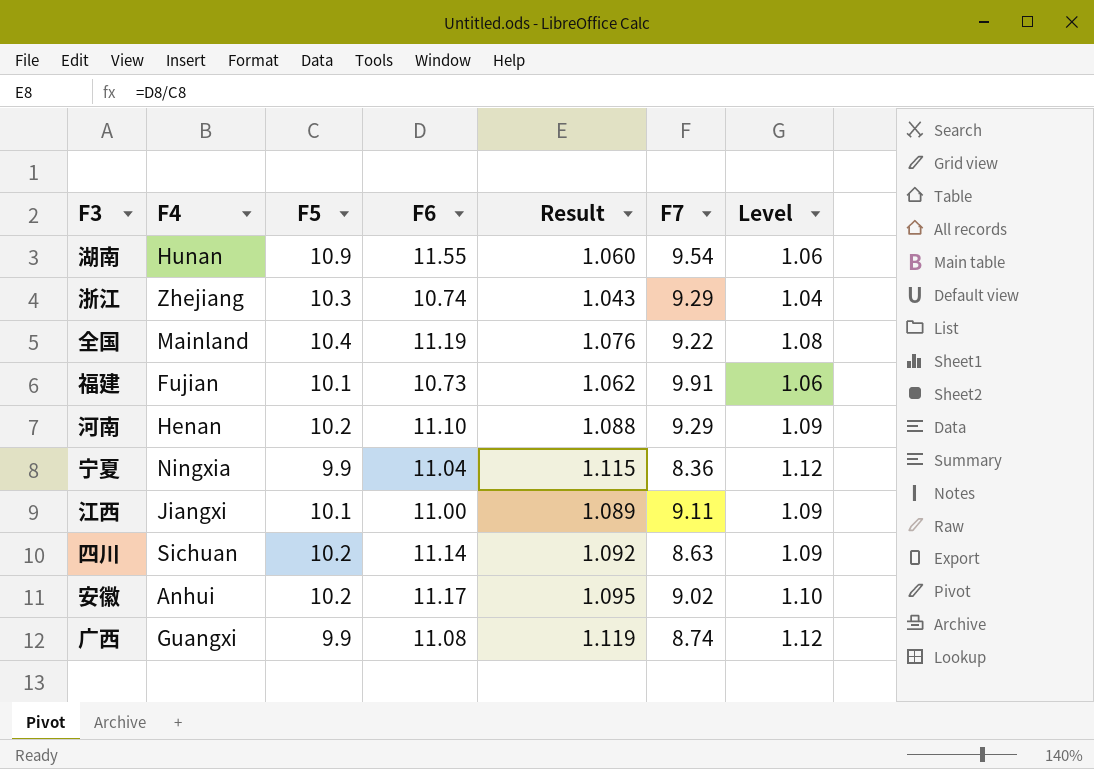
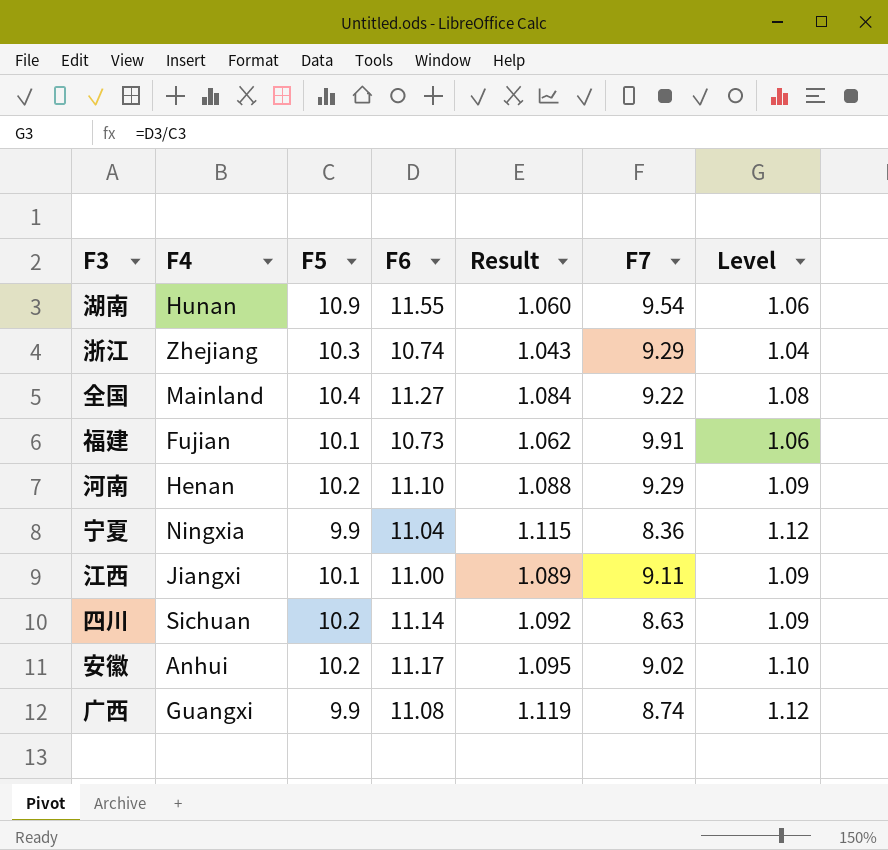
全国 | F6: 11.19 -> 11.27
全国 | Result: 1.076 -> 1.084

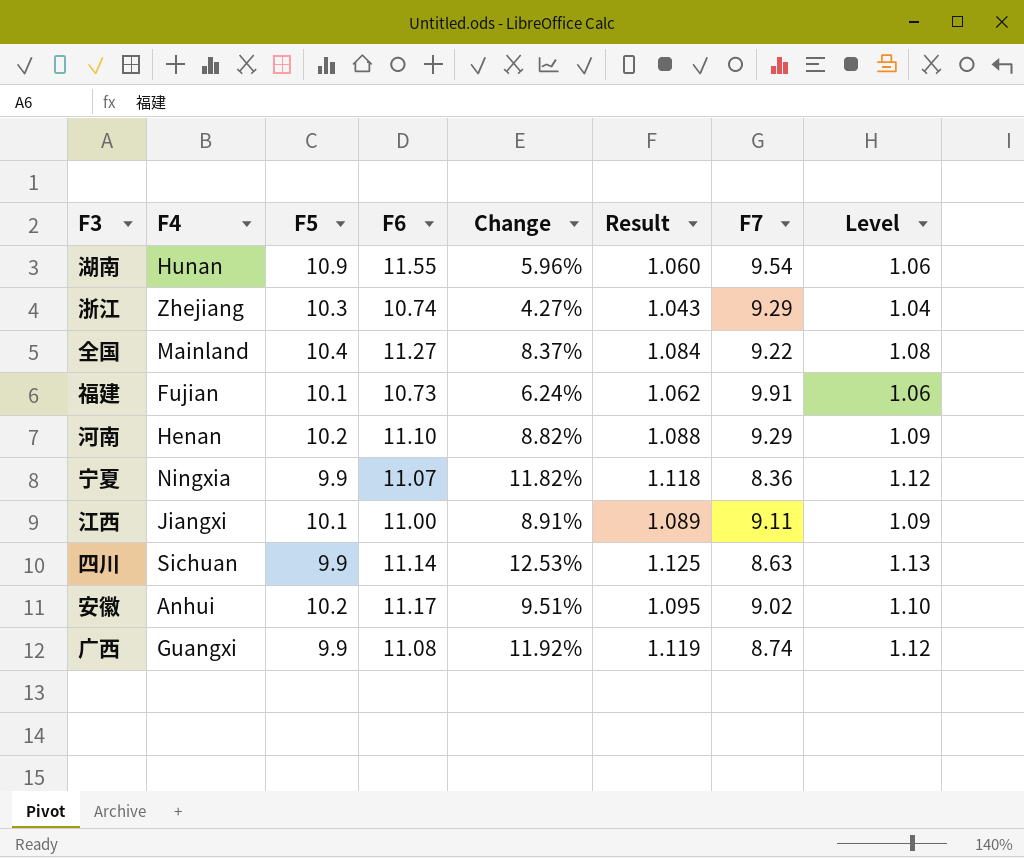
column Change | formula: none -> ([F6] - [F5]) / [F5]
宁夏 | F6: 11.04 -> 11.07
宁夏 | Result: 1.115 -> 1.118
四川 | F5: 10.2 -> 9.9
四川 | Result: 1.092 -> 1.125
四川 | Level: 1.09 -> 1.13

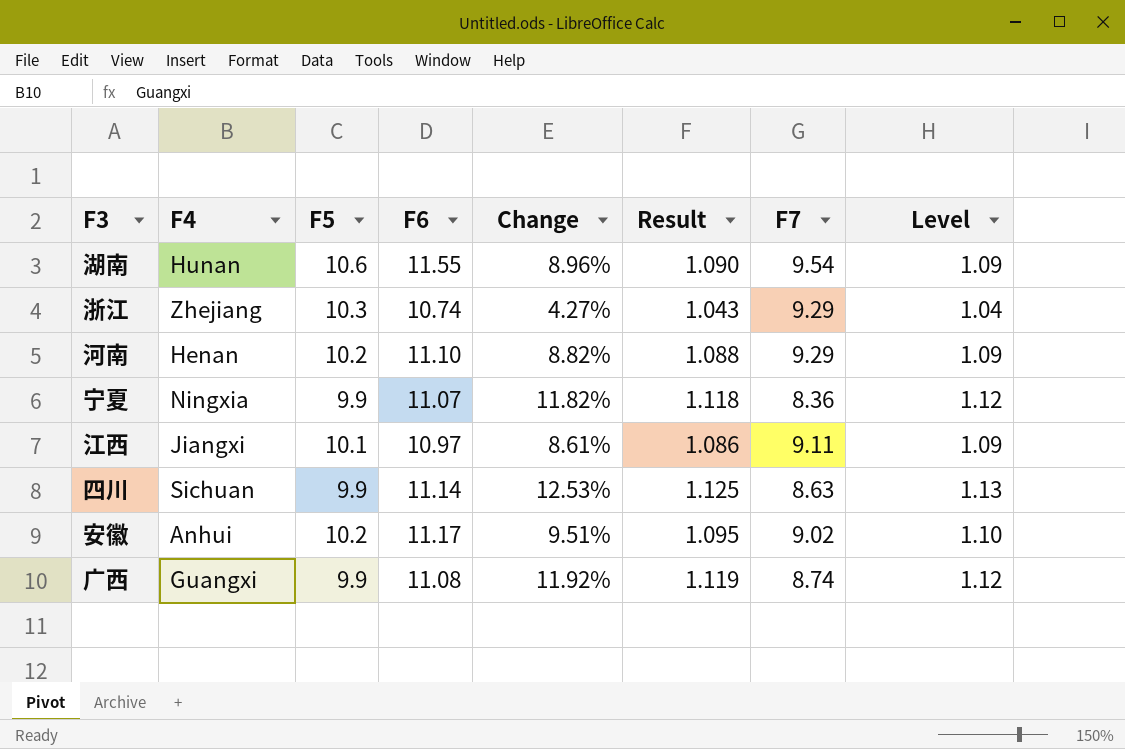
row 全国: Mainland | 10.4 | 11.27 | 8.37% | 1.084 | 9.22 | 1.08 -> none
row 福建: Fujian | 10.1 | 10.73 | 6.24% | 1.062 | 9.91 | 1.06 -> none
湖南 | F5: 10.9 -> 10.6
湖南 | Change: 5.96% -> 8.96%
湖南 | Result: 1.060 -> 1.090
湖南 | Level: 1.06 -> 1.09
江西 | F6: 11.00 -> 10.97
江西 | Change: 8.91% -> 8.61%
江西 | Result: 1.089 -> 1.086

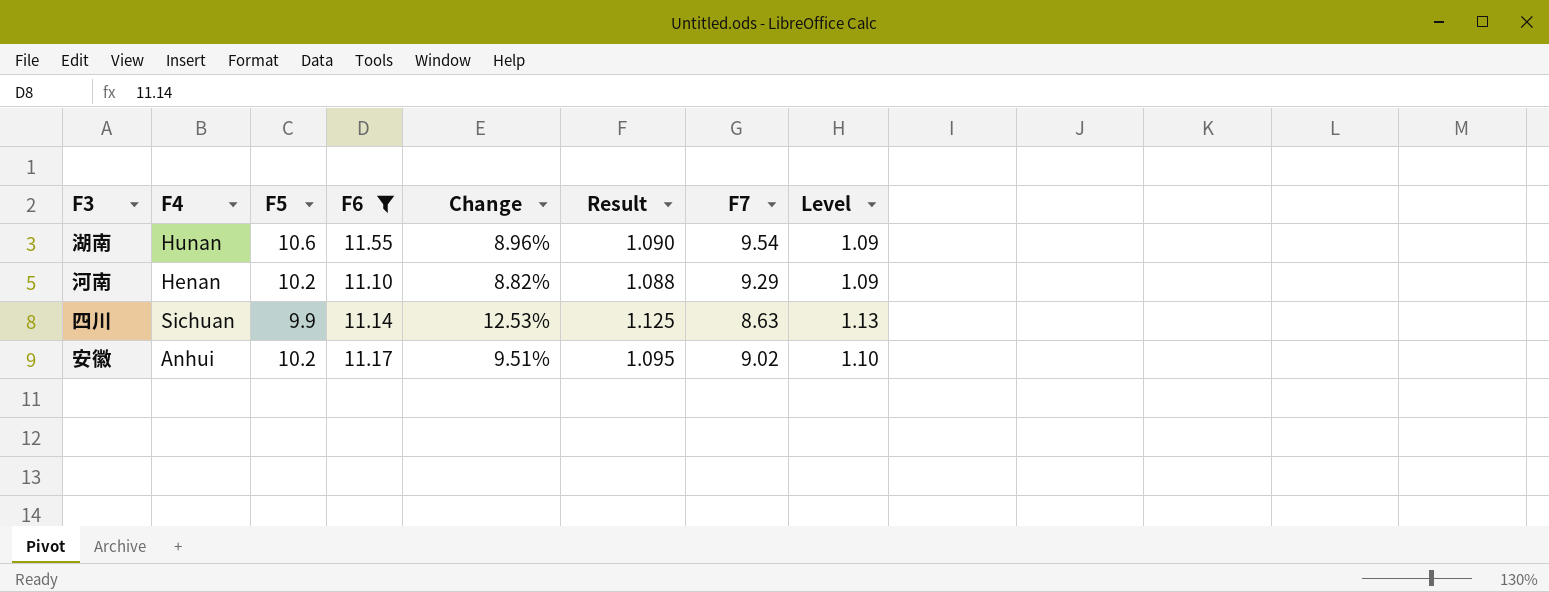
filter: none -> F6 >= 11.10

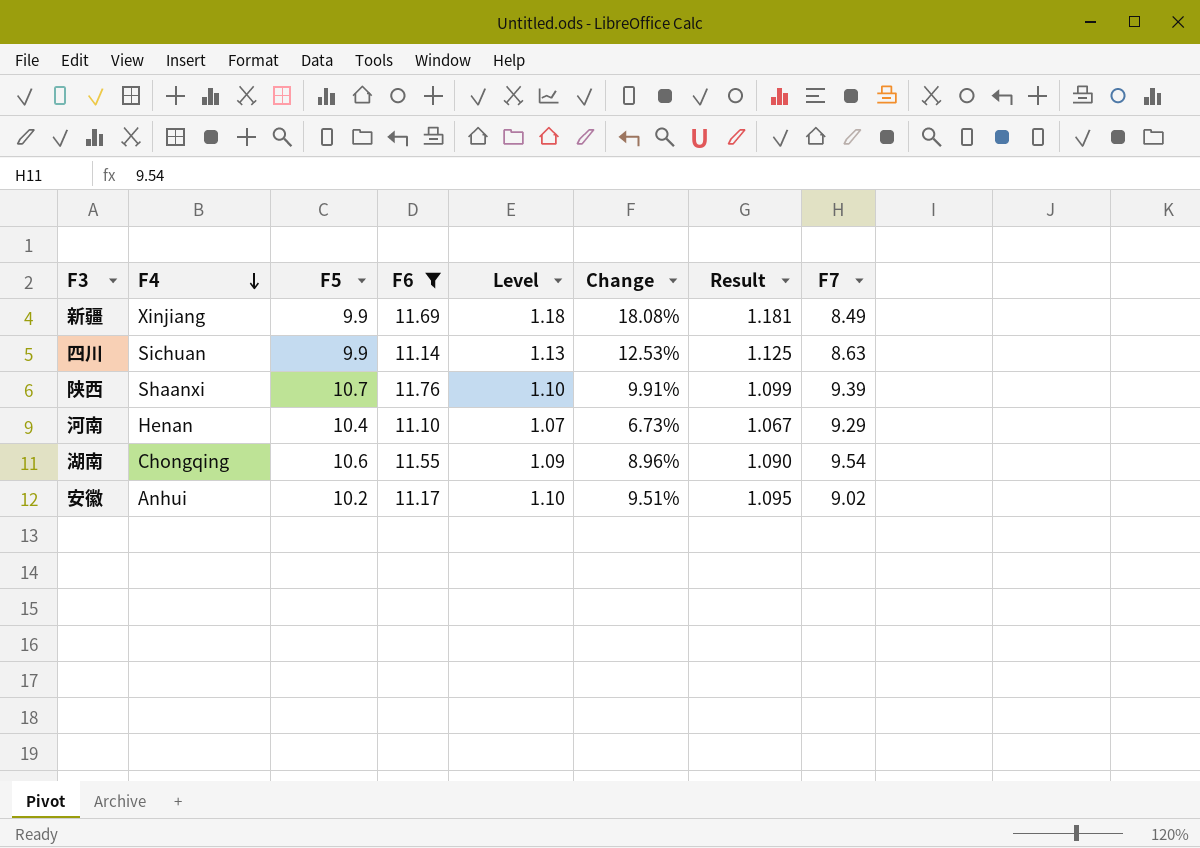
row order: none -> F4 descending
column Level | position: 8 -> 5
row 新疆: none -> Xinjiang | 9.9 | 11.69 | 1.18 | 18.08% | 1.181 | 8.49
row 陕西: none -> Shaanxi | 10.7 | 11.76 | 1.10 | 9.91% | 1.099 | 9.39
河南 | F5: 10.2 -> 10.4
河南 | Level: 1.09 -> 1.07
河南 | Change: 8.82% -> 6.73%
河南 | Result: 1.088 -> 1.067
湖南 | F4: Hunan -> Chongqing

